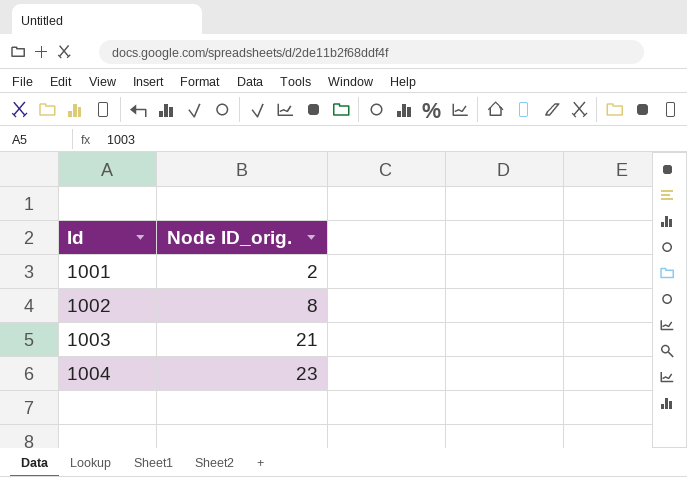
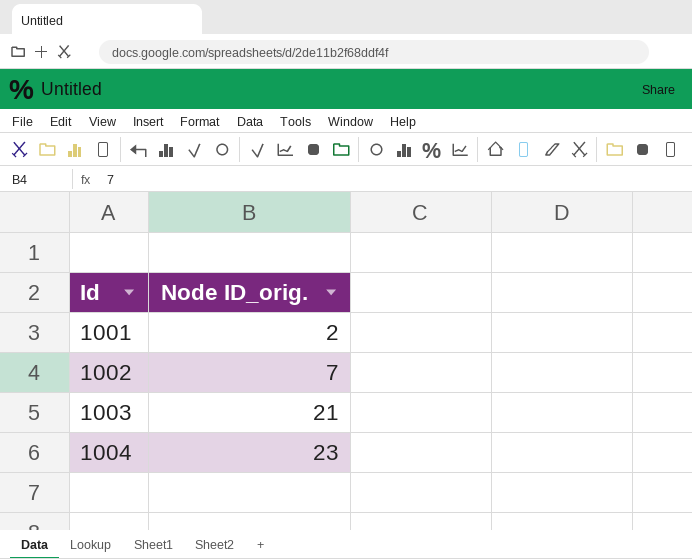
1002 | Node ID_orig.: 8 -> 7

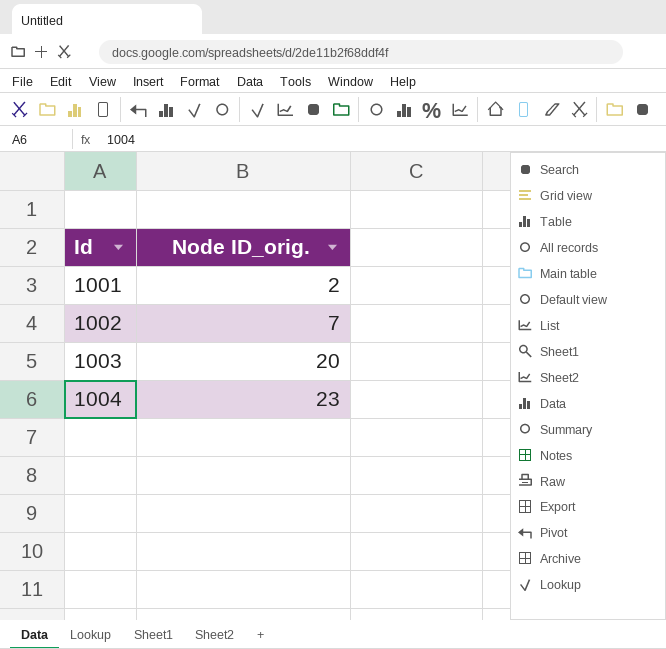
1003 | Node ID_orig.: 21 -> 20

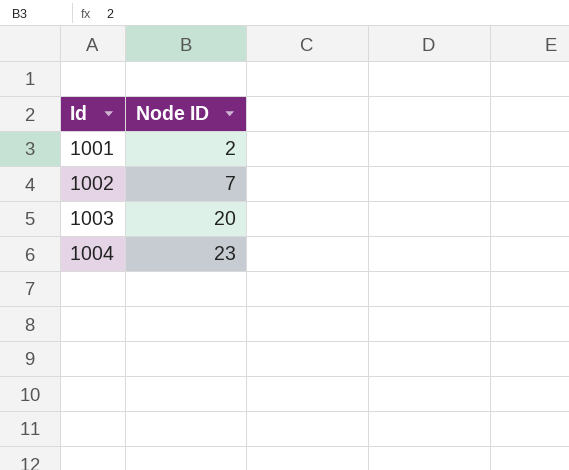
column name: Node ID_orig. -> Node ID

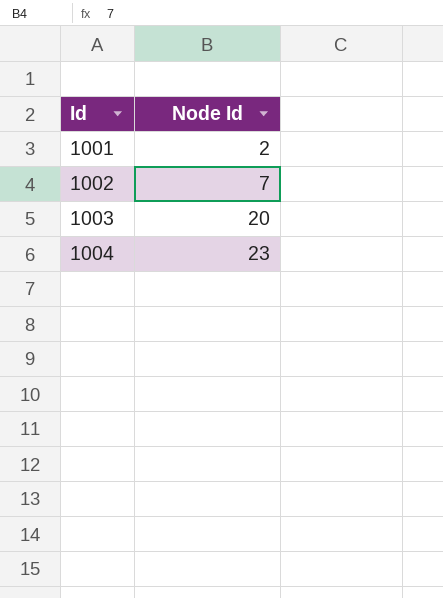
column name: Node ID -> Node Id

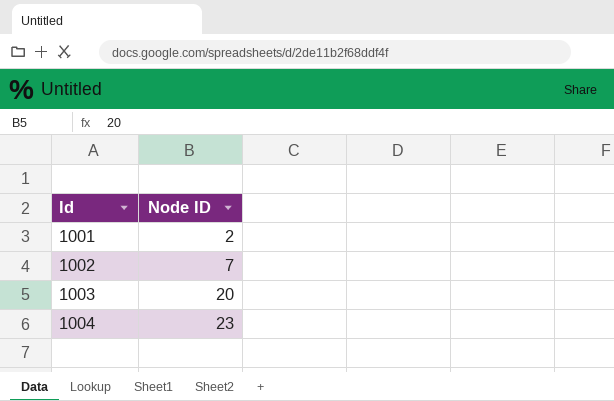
column name: Node Id -> Node ID

